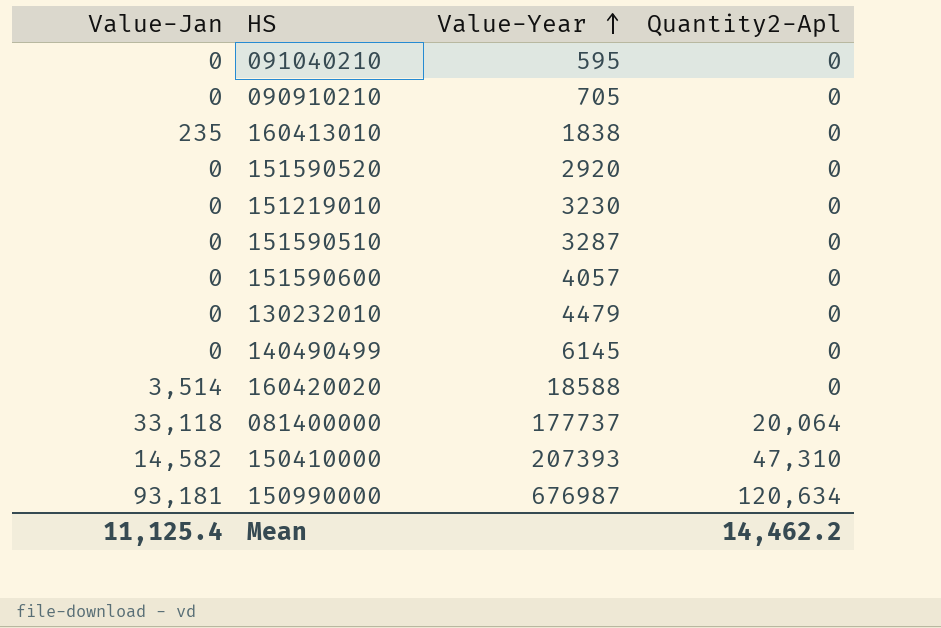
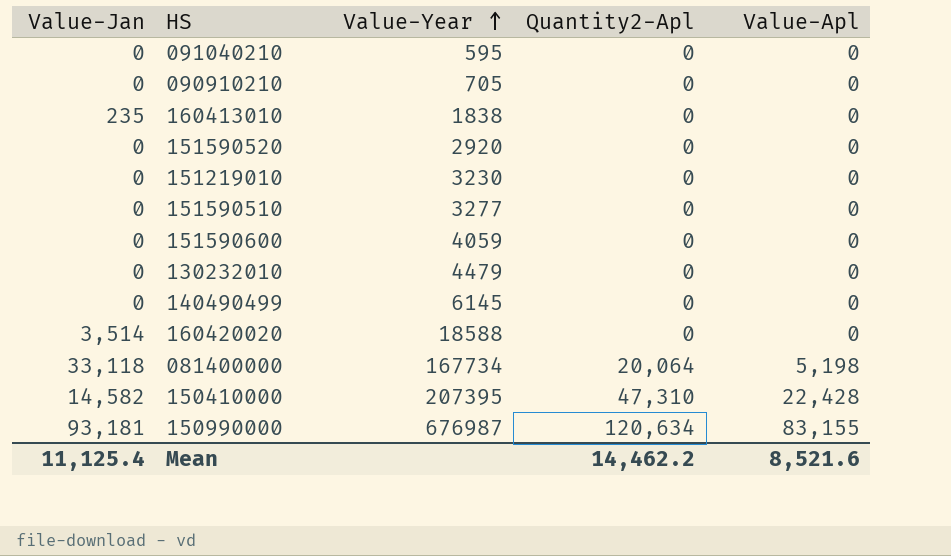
column Value-Apl | position: none -> 5
151590510 | Value-Year: 3287 -> 3277
151590600 | Value-Year: 4057 -> 4059
081400000 | Value-Year: 177737 -> 167734
150410000 | Value-Year: 207393 -> 207395

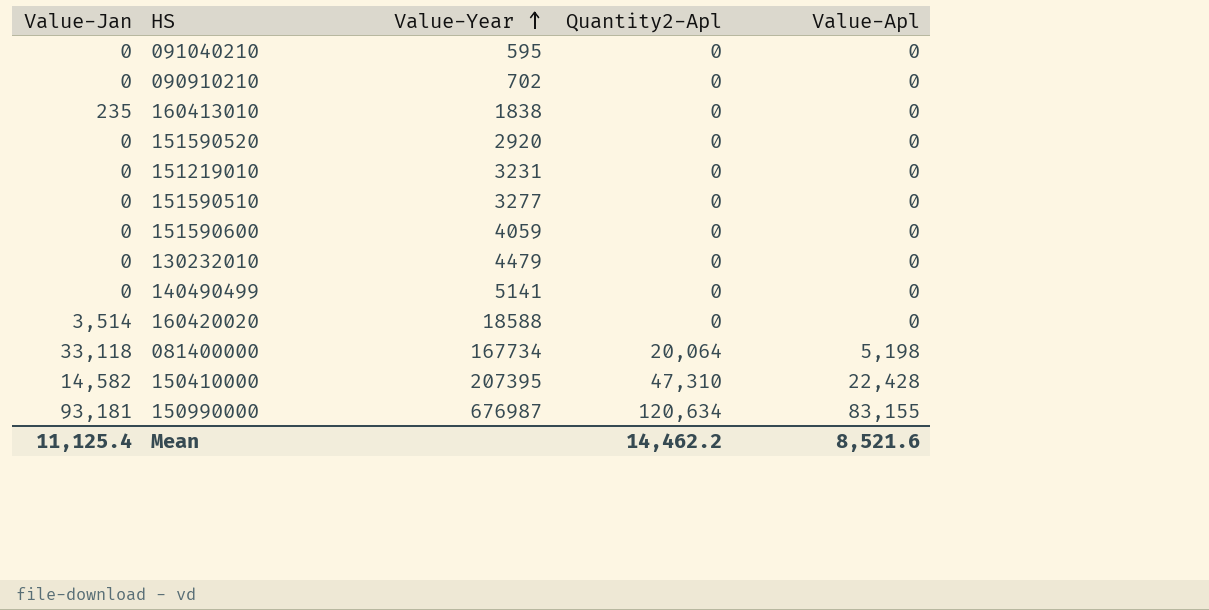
090910210 | Value-Year: 705 -> 702
151219010 | Value-Year: 3230 -> 3231
140490499 | Value-Year: 6145 -> 5141

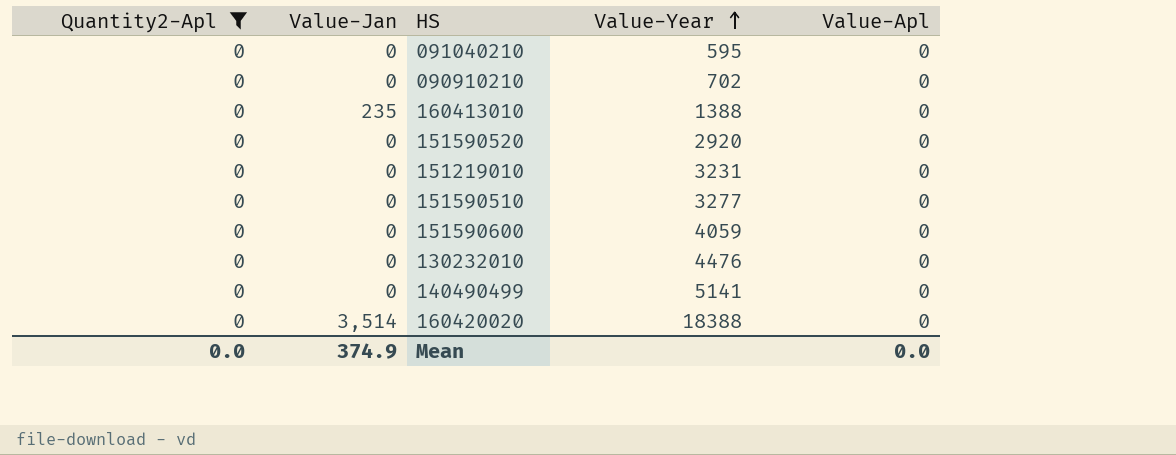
filter: none -> Quantity2-Apl = 0
column Quantity2-Apl | position: 4 -> 1
160413010 | Value-Year: 1838 -> 1388
130232010 | Value-Year: 4479 -> 4476
160420020 | Value-Year: 18588 -> 18388
Mean | Quantity2-Apl: 14,462.2 -> 0.0
Mean | Value-Jan: 11,125.4 -> 374.9
Mean | Value-Apl: 8,521.6 -> 0.0

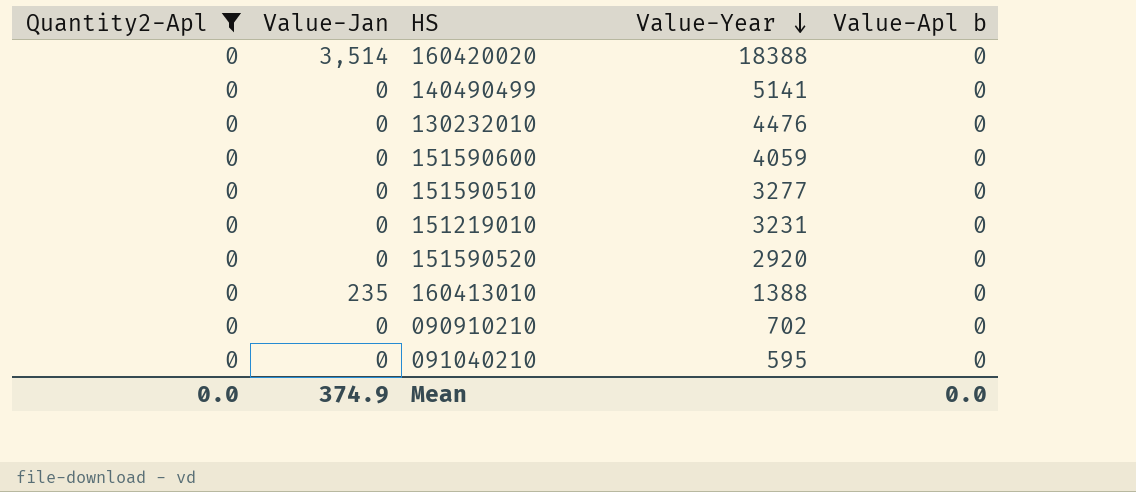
row order: Value-Year ascending -> Value-Year descending
column name: Value-Apl -> Value-Apl b

